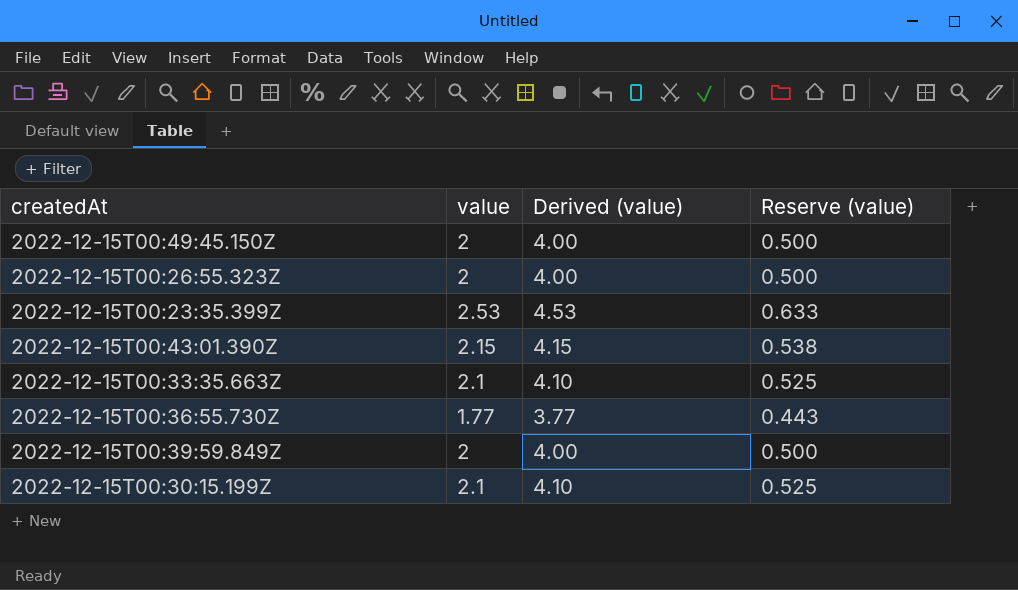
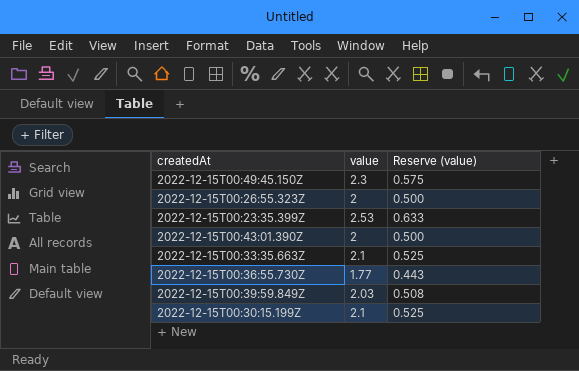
column Derived (value) | formula: [value] + 2 -> none
2022-12-15T00:49:45.150Z | value: 2 -> 2.3
2022-12-15T00:49:45.150Z | Reserve (value): 0.500 -> 0.575
2022-12-15T00:43:01.390Z | value: 2.15 -> 2
2022-12-15T00:43:01.390Z | Reserve (value): 0.538 -> 0.500
2022-12-15T00:39:59.849Z | value: 2 -> 2.03
2022-12-15T00:39:59.849Z | Reserve (value): 0.500 -> 0.508

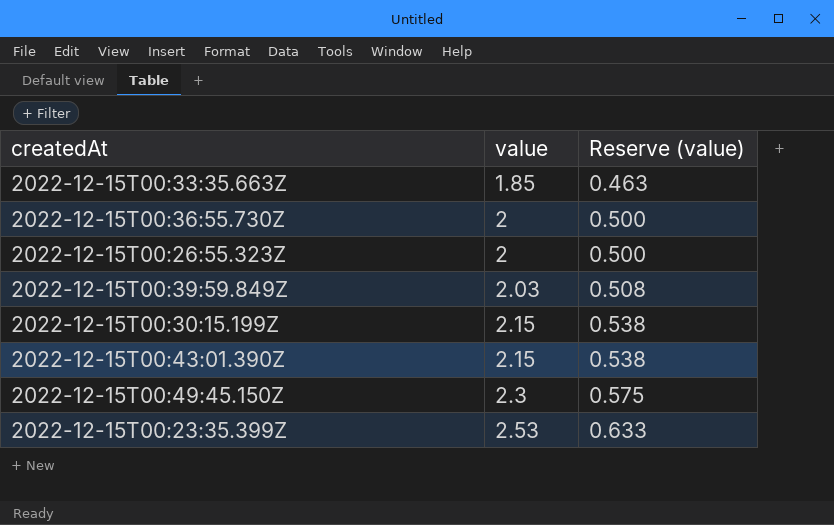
row order: none -> value ascending
2022-12-15T00:33:35.663Z | value: 2.1 -> 1.85
2022-12-15T00:33:35.663Z | Reserve (value): 0.525 -> 0.463
2022-12-15T00:36:55.730Z | value: 1.77 -> 2
2022-12-15T00:36:55.730Z | Reserve (value): 0.443 -> 0.500
2022-12-15T00:30:15.199Z | value: 2.1 -> 2.15
2022-12-15T00:30:15.199Z | Reserve (value): 0.525 -> 0.538
2022-12-15T00:43:01.390Z | value: 2 -> 2.15
2022-12-15T00:43:01.390Z | Reserve (value): 0.500 -> 0.538

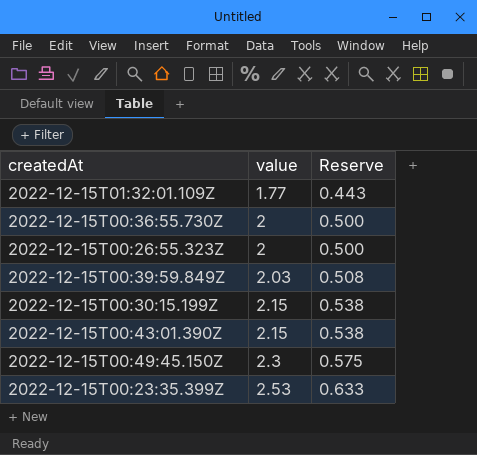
column name: Reserve (value) -> Reserve
row 2022-12-15T00:33:35.663Z: 1.85 | 0.463 -> none
row 2022-12-15T01:32:01.109Z: none -> 1.77 | 0.443

